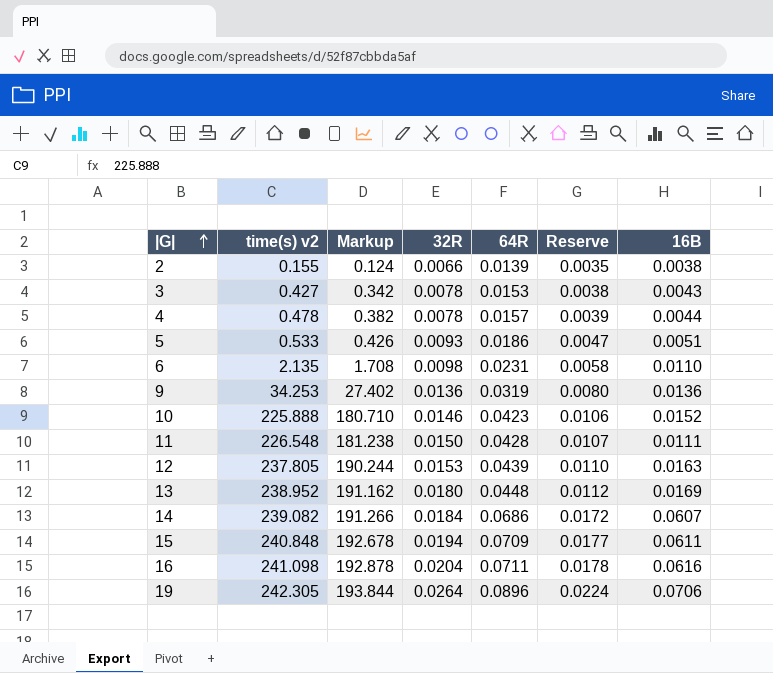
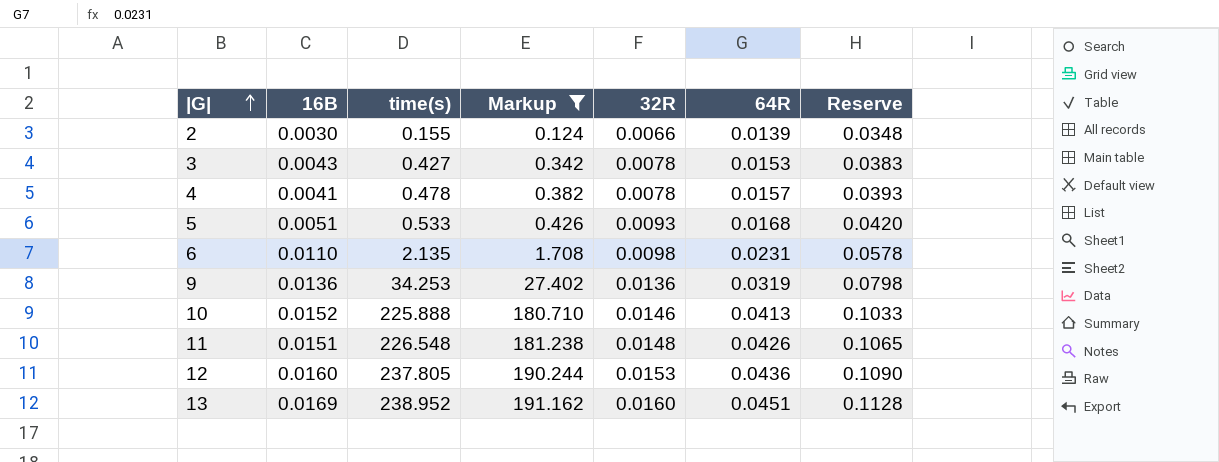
filter: none -> Markup <= 191.162
column 16B | position: 7 -> 2
column name: time(s) v2 -> time(s)
column Reserve | formula: [64R] * 0.25 -> [64R] * 2.5
2 | 16B: 0.0038 -> 0.0030
4 | 16B: 0.0044 -> 0.0041
5 | 64R: 0.0186 -> 0.0168
10 | 64R: 0.0423 -> 0.0413
11 | 16B: 0.0111 -> 0.0151
11 | 32R: 0.0150 -> 0.0148
11 | 64R: 0.0428 -> 0.0426
12 | 16B: 0.0163 -> 0.0160
12 | 64R: 0.0439 -> 0.0436
13 | 32R: 0.0180 -> 0.0160
13 | 64R: 0.0448 -> 0.0451

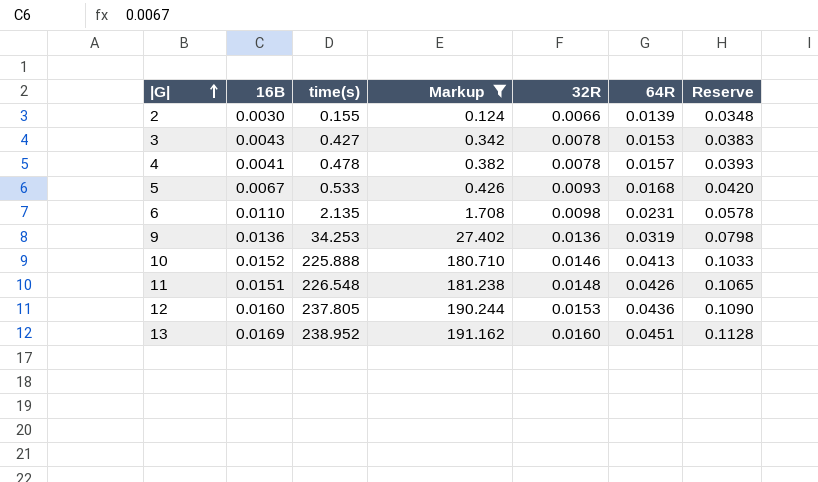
5 | 16B: 0.0051 -> 0.0067

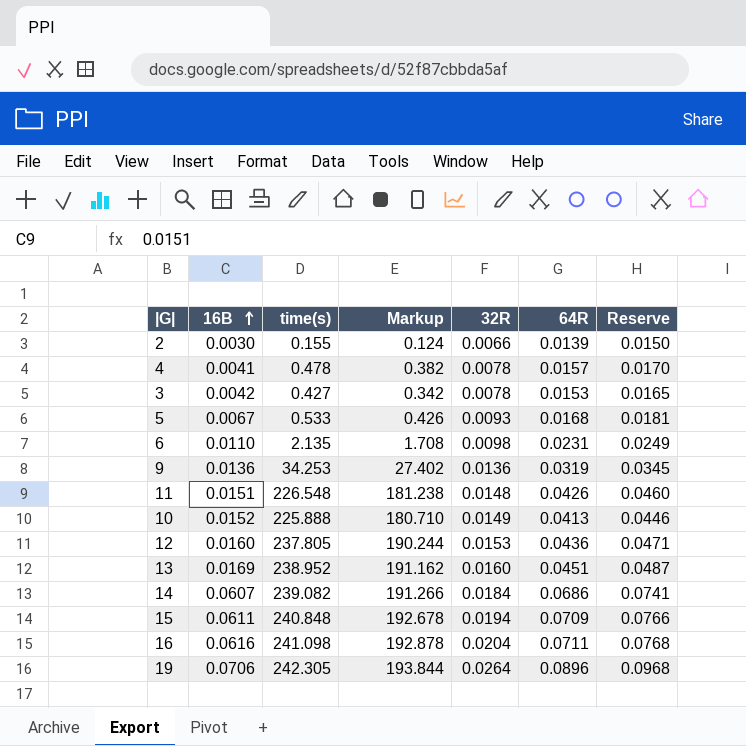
filter: Markup <= 191.162 -> none
row order: |G| ascending -> 16B ascending
column Reserve | formula: [64R] * 2.5 -> [64R] * 1.08
3 | 16B: 0.0043 -> 0.0042
10 | 32R: 0.0146 -> 0.0149

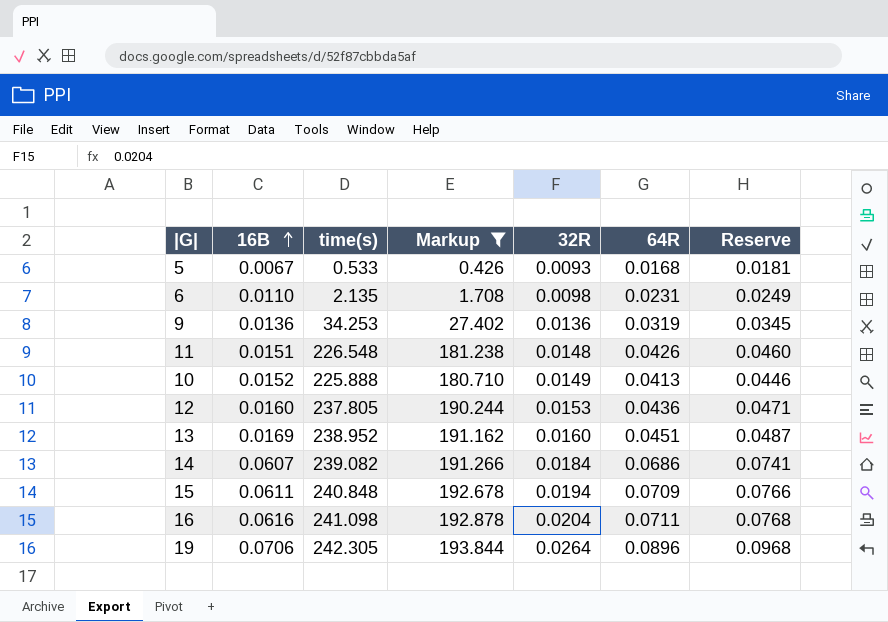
filter: none -> Markup >= 0.426

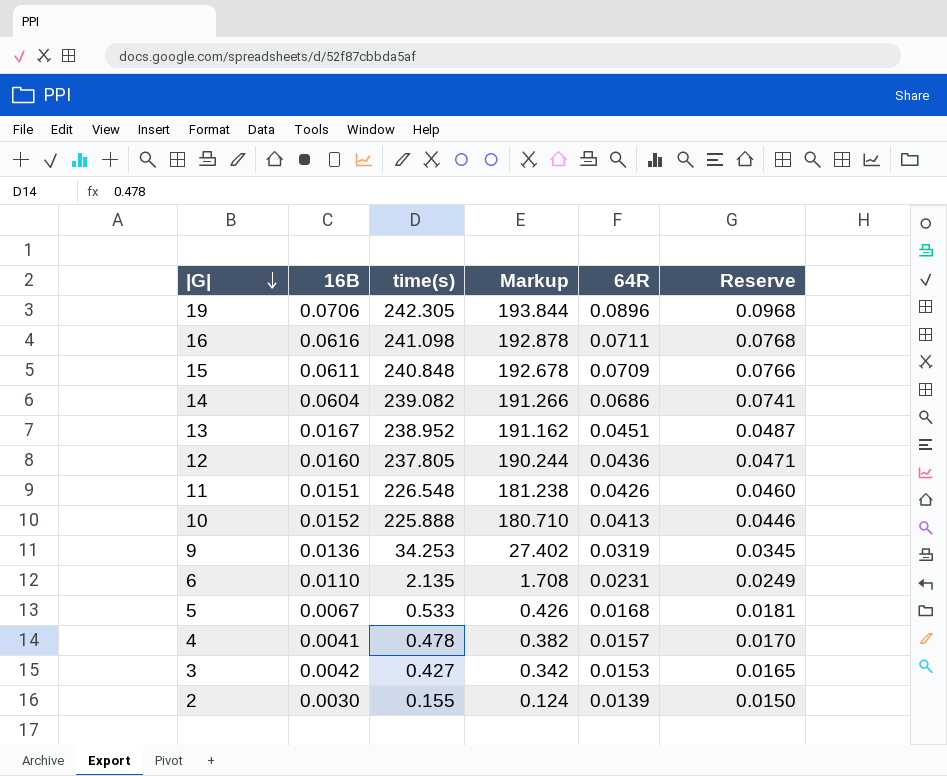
filter: Markup >= 0.426 -> none
row order: 16B ascending -> |G| descending
column 32R | position: 5 -> none
14 | 16B: 0.0607 -> 0.0604
13 | 16B: 0.0169 -> 0.0167

